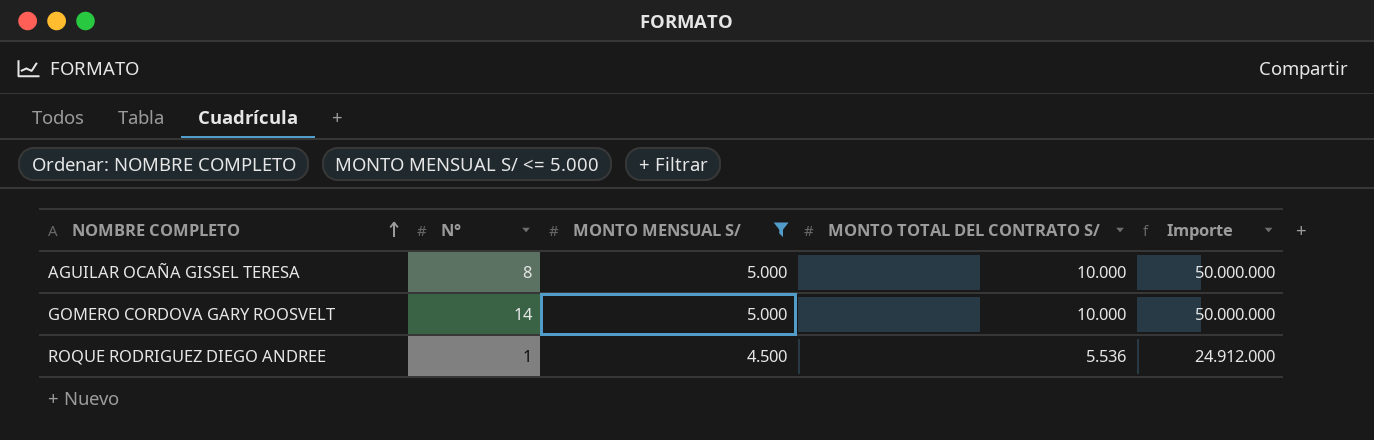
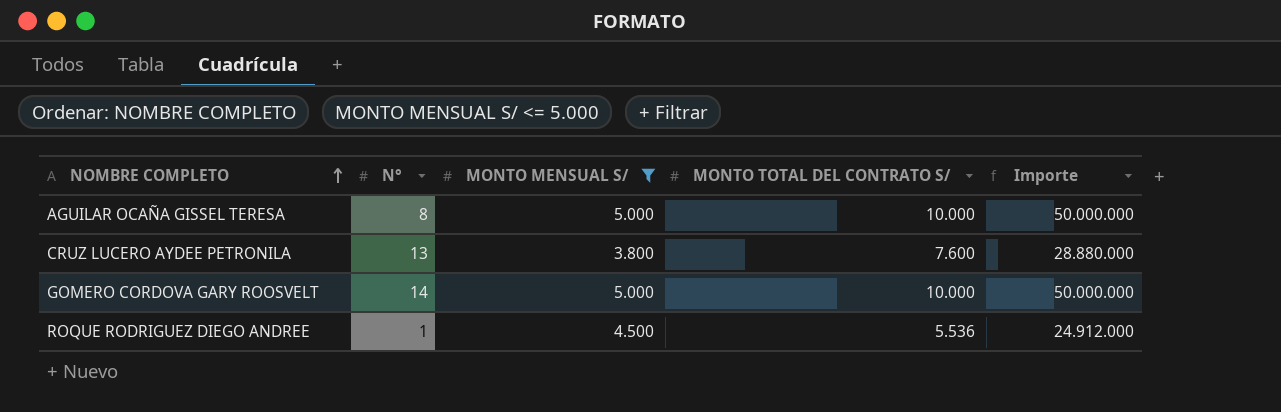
row CRUZ LUCERO AYDEE PETRONILA: none -> 13 | 3.800 | 7.600 | 28.880.000

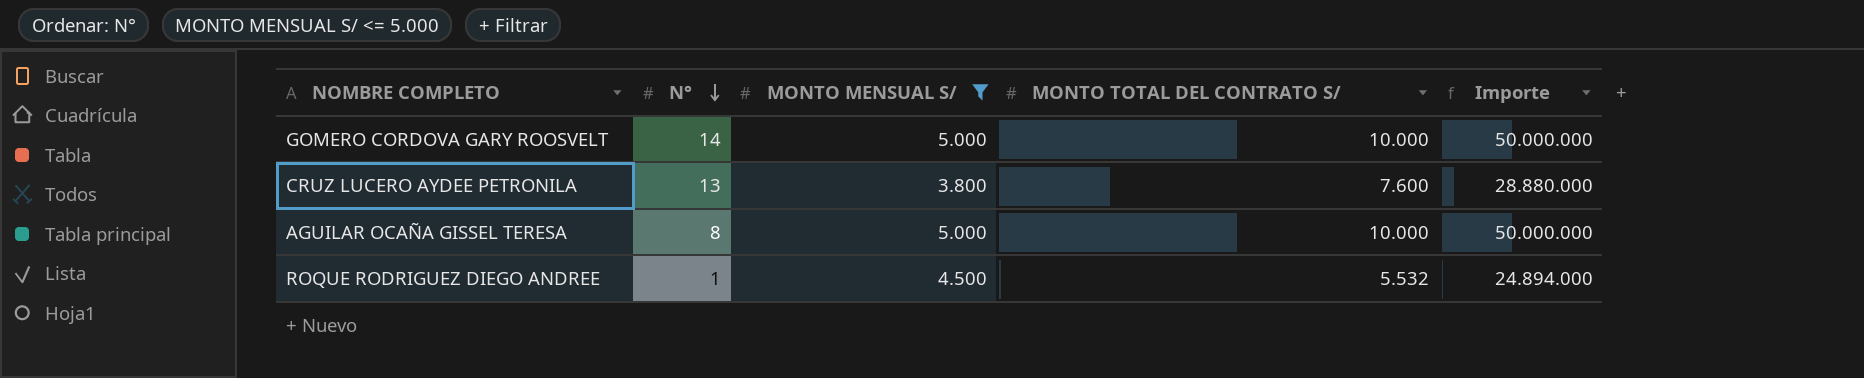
row order: NOMBRE COMPLETO ascending -> N° descending
ROQUE RODRIGUEZ DIEGO ANDREE | MONTO TOTAL DEL CONTRATO S/: 5.536 -> 5.532
ROQUE RODRIGUEZ DIEGO ANDREE | Importe: 24.912.000 -> 24.894.000

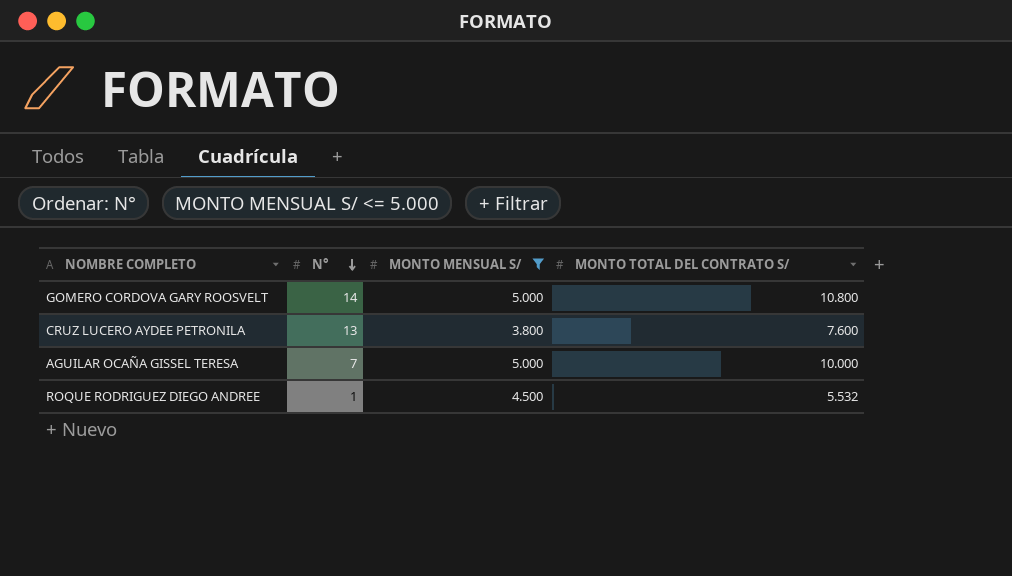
column Importe | formula: [MONTO MENSUAL S/] * [MONTO TOTAL DEL CONTRATO S/] -> none
GOMERO CORDOVA GARY ROOSVELT | MONTO TOTAL DEL CONTRATO S/: 10.000 -> 10.800
AGUILAR OCAÑA GISSEL TERESA | N°: 8 -> 7

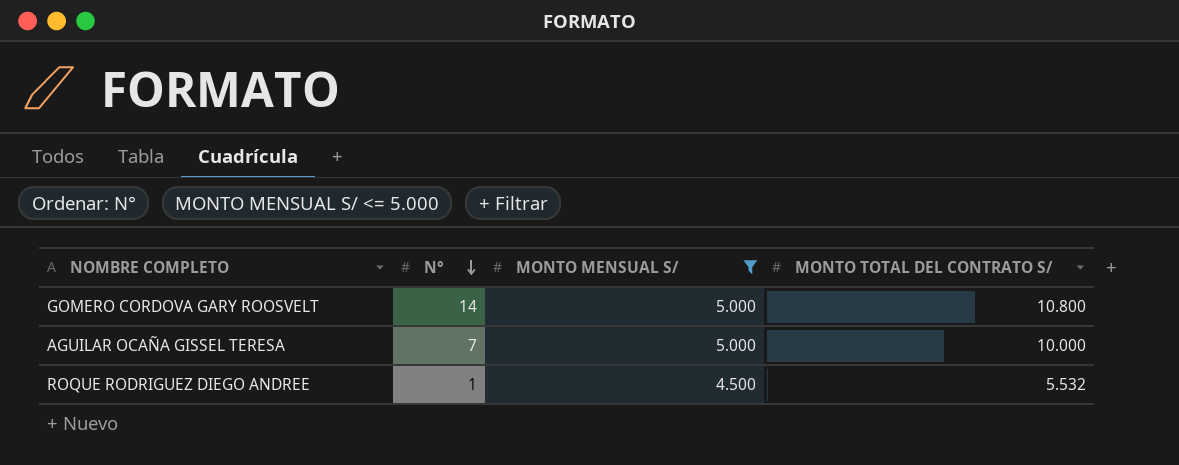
row CRUZ LUCERO AYDEE PETRONILA: 13 | 3.800 | 7.600 -> none

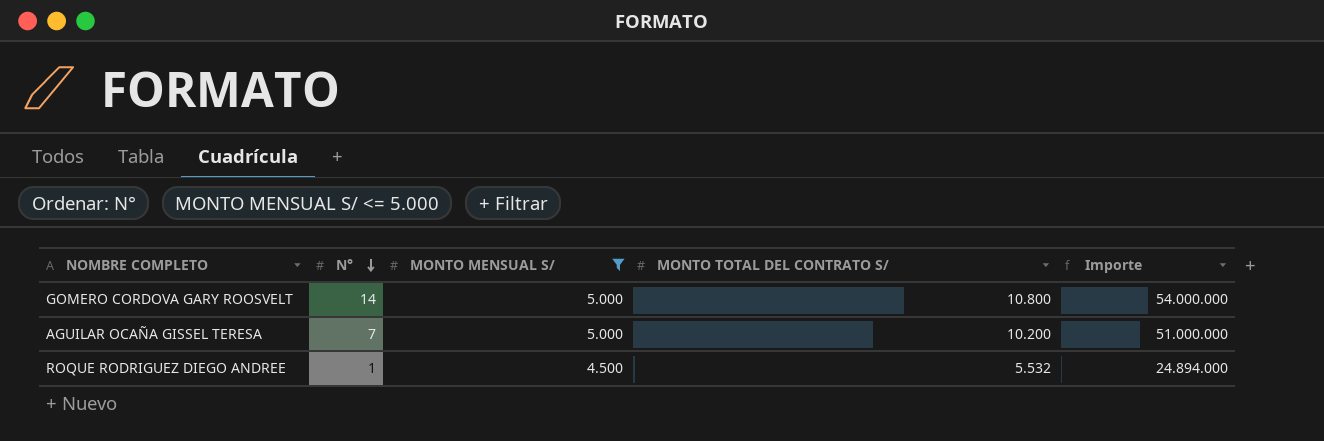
column Importe | formula: none -> [MONTO MENSUAL S/] * [MONTO TOTAL DEL CONTRATO S/]
AGUILAR OCAÑA GISSEL TERESA | MONTO TOTAL DEL CONTRATO S/: 10.000 -> 10.200

